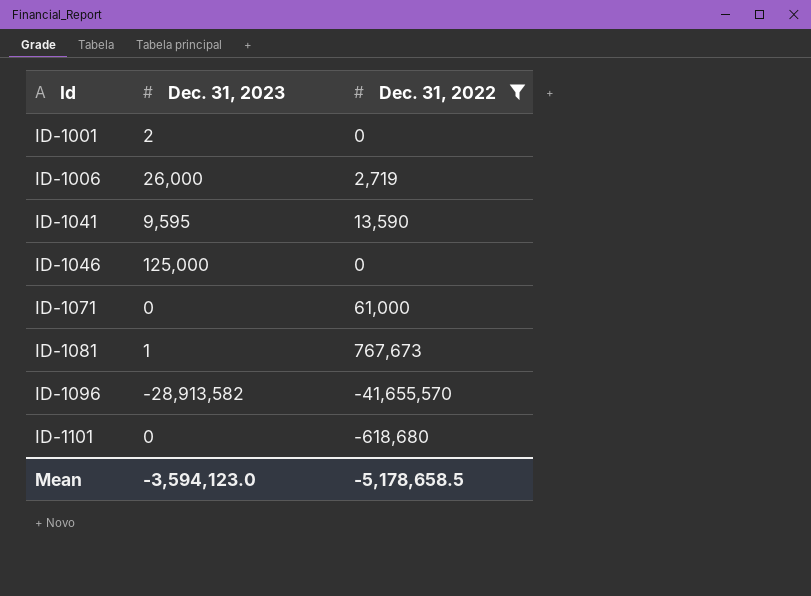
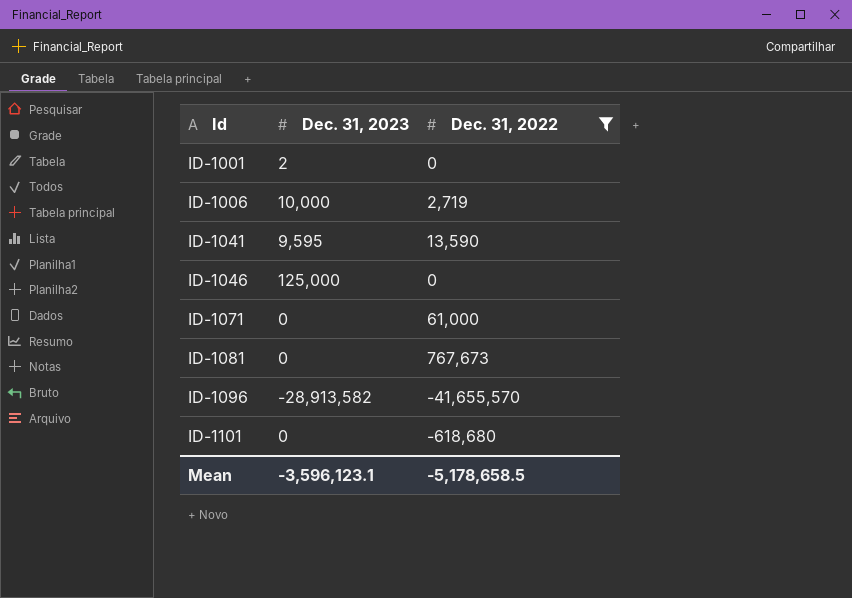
ID-1006 | Dec. 31, 2023: 26,000 -> 10,000
ID-1081 | Dec. 31, 2023: 1 -> 0
Mean | Dec. 31, 2023: -3,594,123.0 -> -3,596,123.1

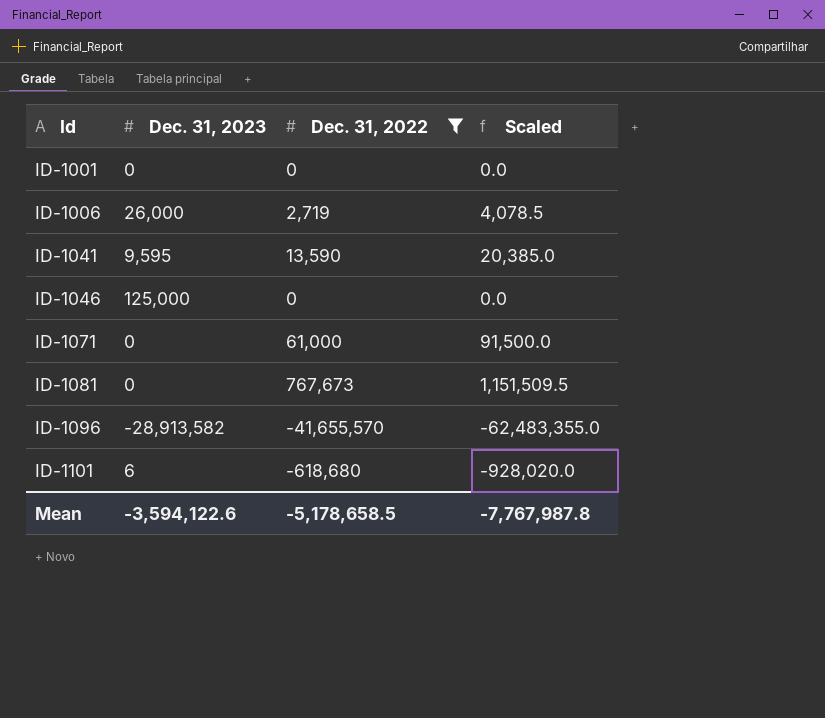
column Scaled | formula: none -> [Dec. 31, 2022] * 1.5
ID-1001 | Dec. 31, 2023: 2 -> 0
ID-1006 | Dec. 31, 2023: 10,000 -> 26,000
ID-1101 | Dec. 31, 2023: 0 -> 6
Mean | Dec. 31, 2023: -3,596,123.1 -> -3,594,122.6

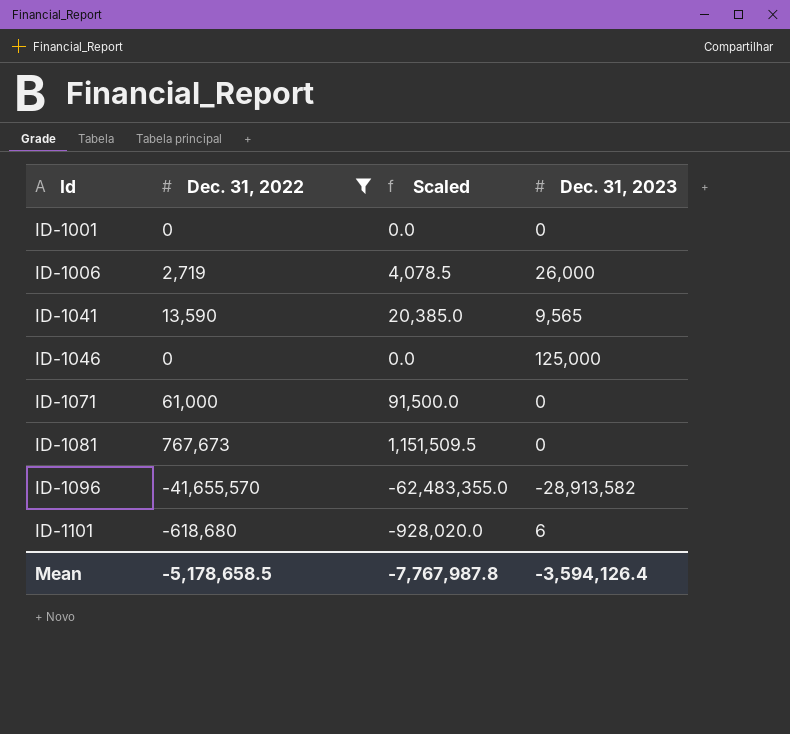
column Dec. 31, 2023 | position: 2 -> 4
ID-1041 | Dec. 31, 2023: 9,595 -> 9,565
Mean | Dec. 31, 2023: -3,594,122.6 -> -3,594,126.4

